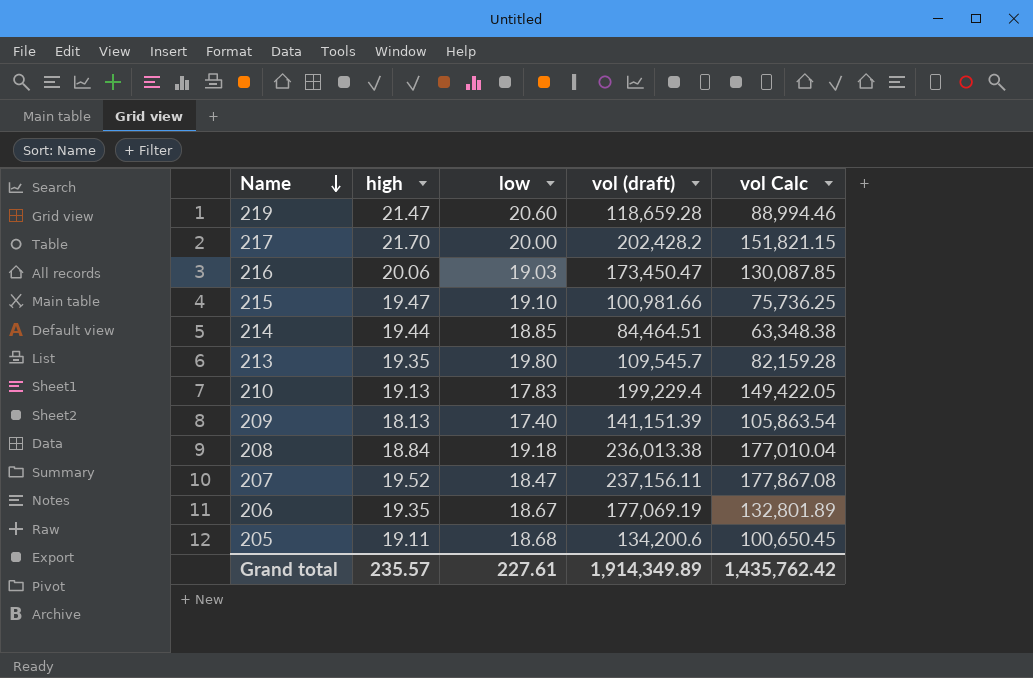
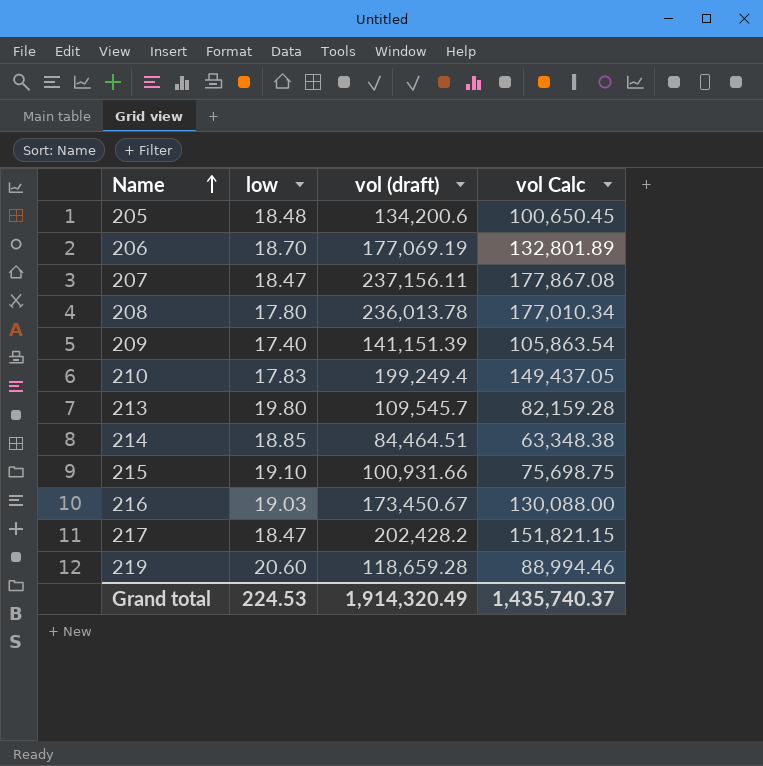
row order: Name descending -> Name ascending
column high | position: 2 -> none
205 | low: 18.68 -> 18.48
206 | low: 18.67 -> 18.70
208 | low: 19.18 -> 17.80
208 | vol (draft): 236,013.38 -> 236,013.78
208 | vol Calc: 177,010.04 -> 177,010.34
210 | vol (draft): 199,229.4 -> 199,249.4
210 | vol Calc: 149,422.05 -> 149,437.05
215 | vol (draft): 100,981.66 -> 100,931.66
215 | vol Calc: 75,736.25 -> 75,698.75
216 | vol (draft): 173,450.47 -> 173,450.67
216 | vol Calc: 130,087.85 -> 130,088.00
217 | low: 20.00 -> 18.47
Grand total | low: 227.61 -> 224.53
Grand total | vol (draft): 1,914,349.89 -> 1,914,320.49
Grand total | vol Calc: 1,435,762.42 -> 1,435,740.37

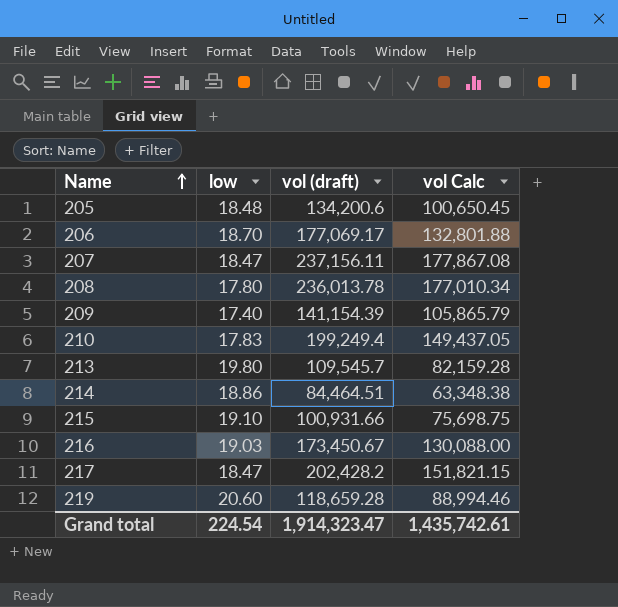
206 | vol (draft): 177,069.19 -> 177,069.17
206 | vol Calc: 132,801.89 -> 132,801.88
209 | vol (draft): 141,151.39 -> 141,154.39
209 | vol Calc: 105,863.54 -> 105,865.79
214 | low: 18.85 -> 18.86
Grand total | low: 224.53 -> 224.54
Grand total | vol (draft): 1,914,320.49 -> 1,914,323.47
Grand total | vol Calc: 1,435,740.37 -> 1,435,742.61

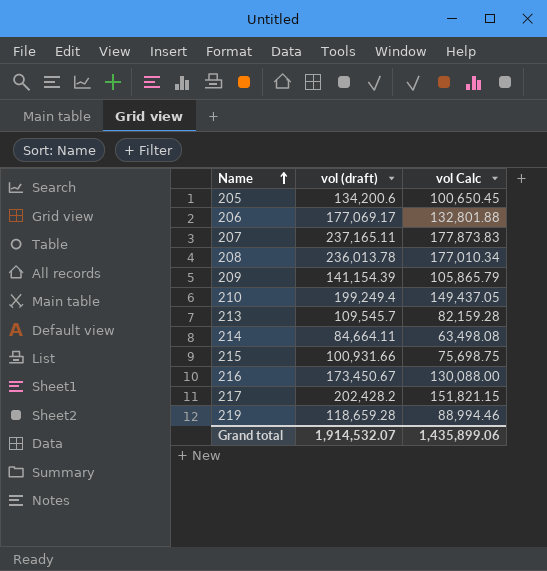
column low | position: 2 -> none
207 | vol (draft): 237,156.11 -> 237,165.11
207 | vol Calc: 177,867.08 -> 177,873.83
214 | vol (draft): 84,464.51 -> 84,664.11
214 | vol Calc: 63,348.38 -> 63,498.08
Grand total | vol (draft): 1,914,323.47 -> 1,914,532.07
Grand total | vol Calc: 1,435,742.61 -> 1,435,899.06

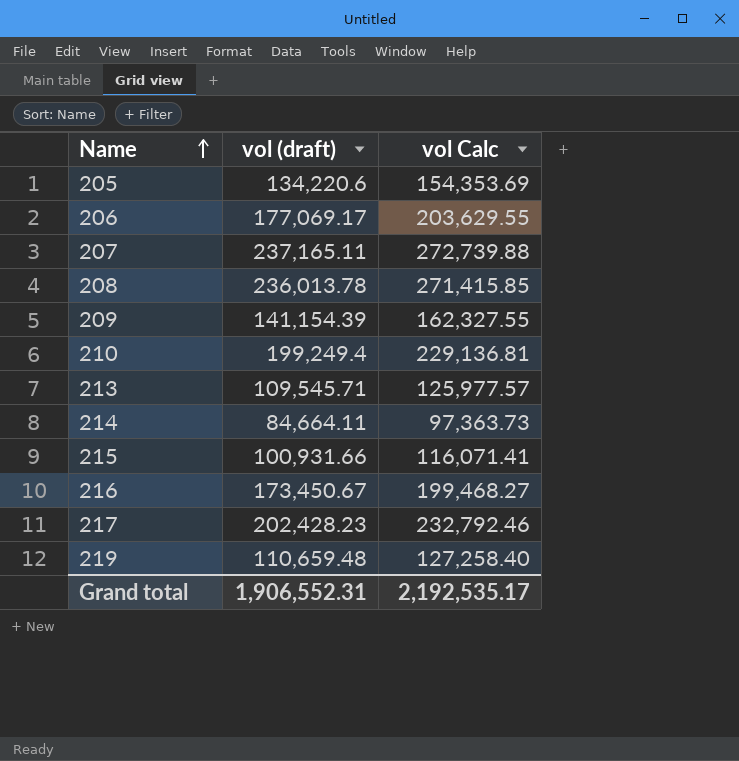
column vol Calc | formula: [vol (draft)] * 0.75 -> [vol (draft)] * 1.15
205 | vol (draft): 134,200.6 -> 134,220.6
213 | vol (draft): 109,545.7 -> 109,545.71
217 | vol (draft): 202,428.2 -> 202,428.23
219 | vol (draft): 118,659.28 -> 110,659.48
Grand total | vol (draft): 1,914,532.07 -> 1,906,552.31
Grand total | vol Calc: 1,435,899.06 -> 2,192,535.17

